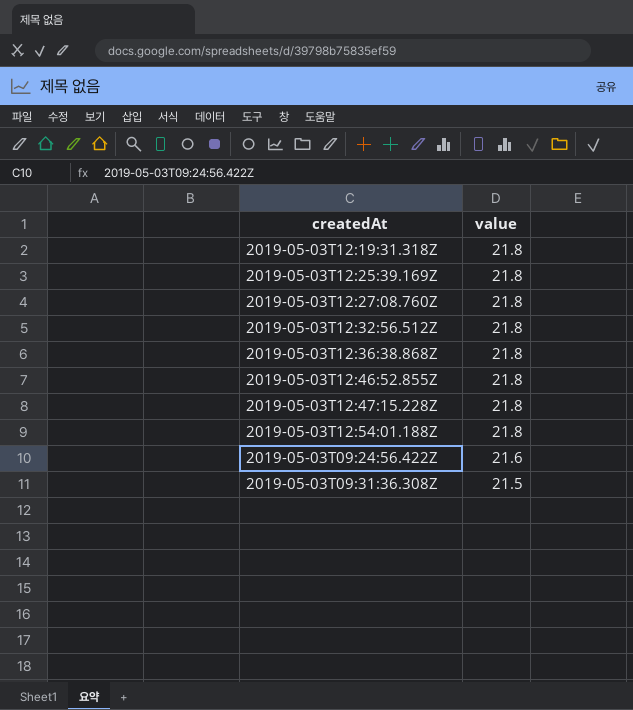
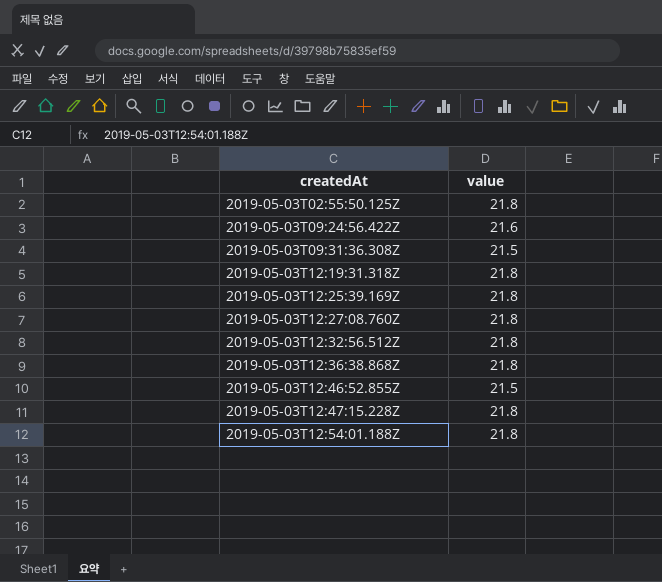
row order: value descending -> createdAt ascending
row 2019-05-03T02:55:50.125Z: none -> 21.8
2019-05-03T12:46:52.855Z | value: 21.8 -> 21.5

